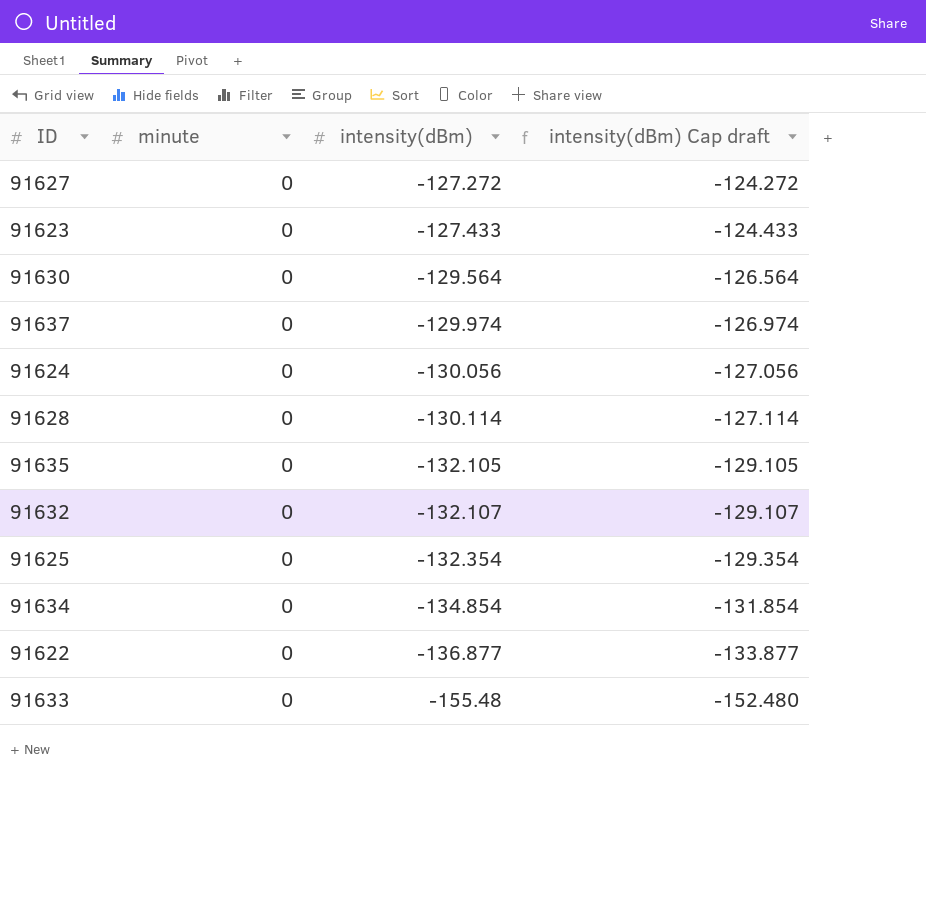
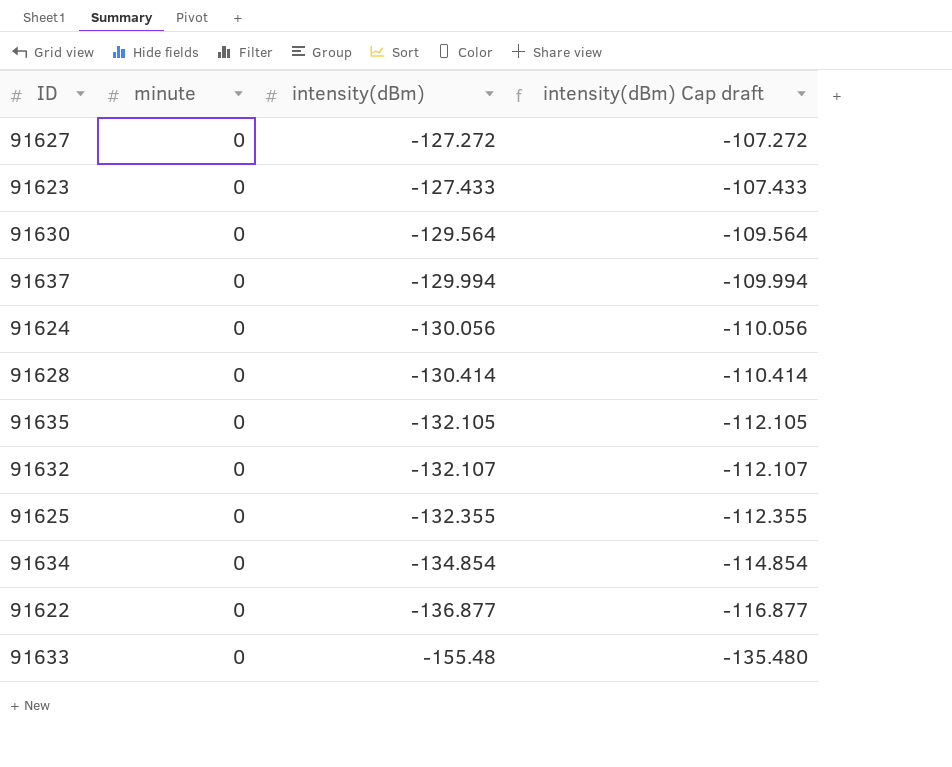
column intensity(dBm) Cap draft | formula: [intensity(dBm)] + 3 -> [intensity(dBm)] + 20
91637 | intensity(dBm): -129.974 -> -129.994
91628 | intensity(dBm): -130.114 -> -130.414
91625 | intensity(dBm): -132.354 -> -132.355

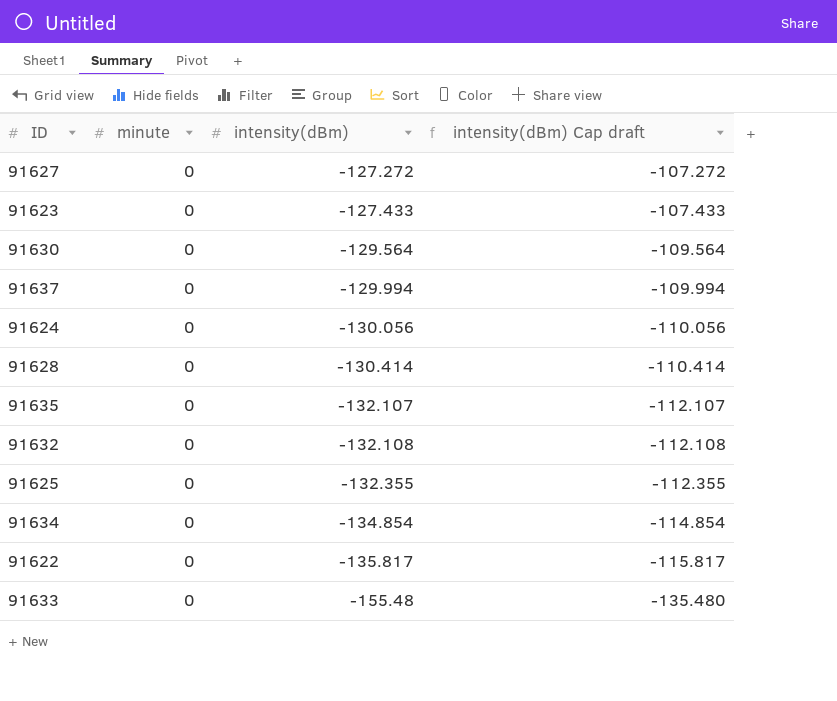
91635 | intensity(dBm): -132.105 -> -132.107
91635 | intensity(dBm) Cap draft: -112.105 -> -112.107
91632 | intensity(dBm): -132.107 -> -132.108
91632 | intensity(dBm) Cap draft: -112.107 -> -112.108
91622 | intensity(dBm): -136.877 -> -135.817
91622 | intensity(dBm) Cap draft: -116.877 -> -115.817

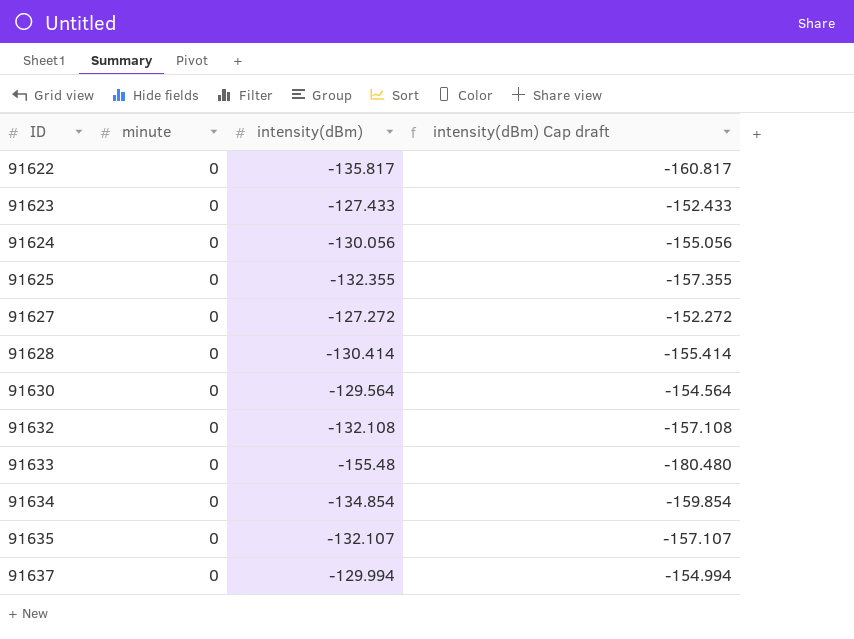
row order: intensity(dBm) descending -> ID ascending
column intensity(dBm) Cap draft | formula: [intensity(dBm)] + 20 -> [intensity(dBm)] - 25

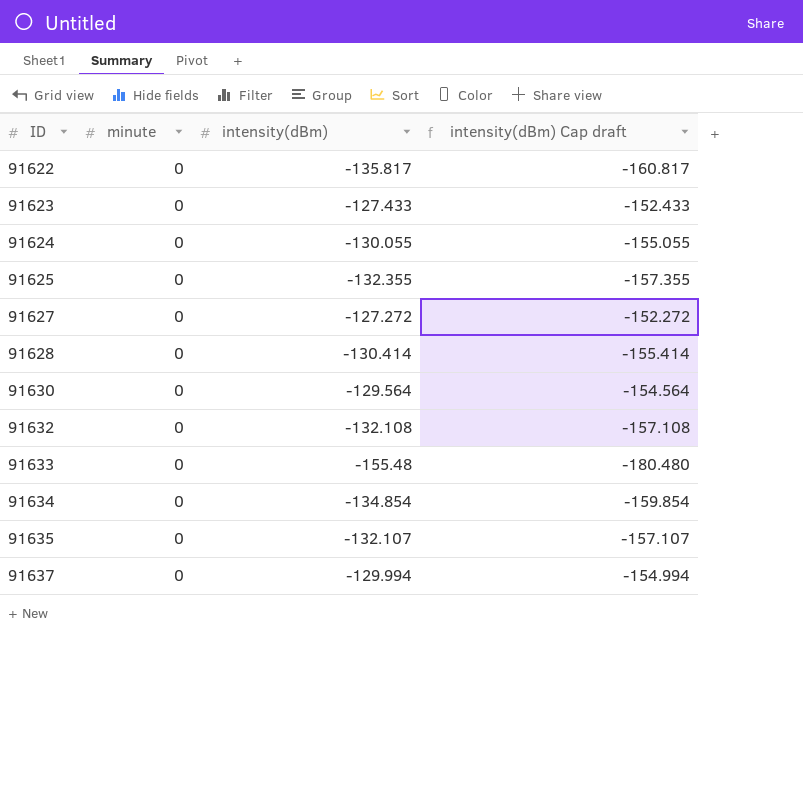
91624 | intensity(dBm): -130.056 -> -130.055
91624 | intensity(dBm) Cap draft: -155.056 -> -155.055

